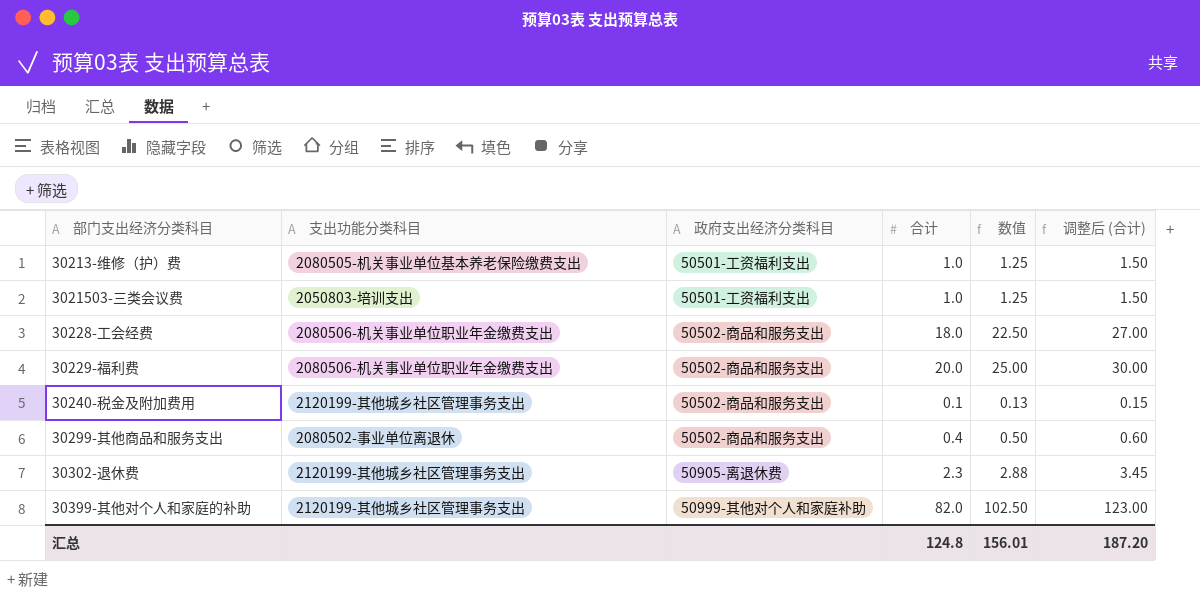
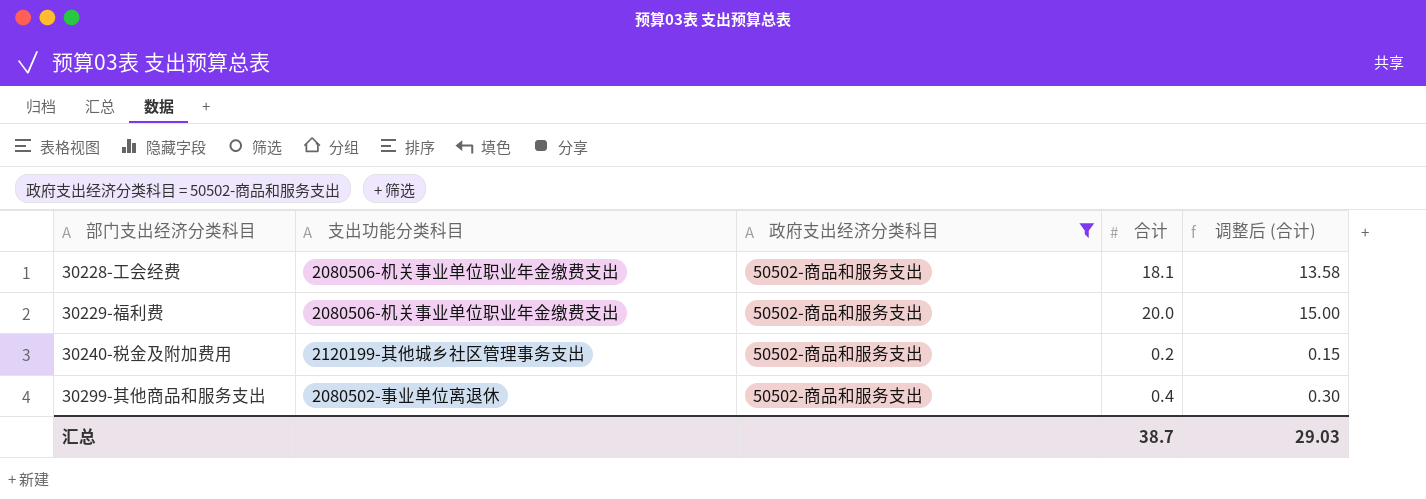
filter: none -> 政府支出经济分类科目 = 50502-商品和服务支出
column 数值 | formula: [合计] * 1.25 -> none
column 调整后 (合计) | formula: [合计] * 1.5 -> [合计] * 0.75
30228-工会经费 | 合计: 18.0 -> 18.1
30240-税金及附加费用 | 合计: 0.1 -> 0.2
汇总 | 合计: 124.8 -> 38.7
汇总 | 调整后 (合计): 187.20 -> 29.03

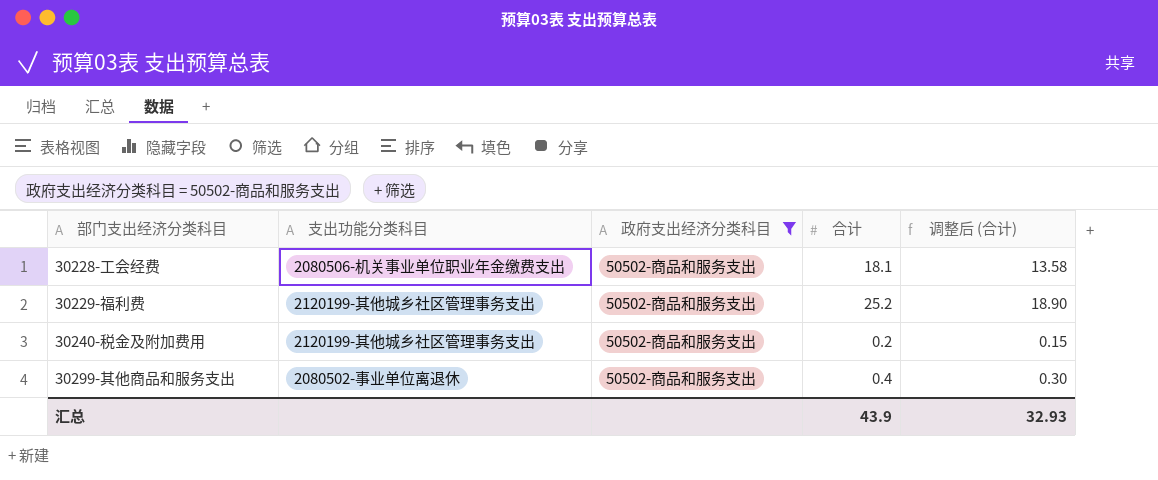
30229-福利费 | 支出功能分类科目: 2080506-机关事业单位职业年金缴费支出 -> 2120199-其他城乡社区管理事务支出
30229-福利费 | 合计: 20.0 -> 25.2
30229-福利费 | 调整后 (合计): 15.00 -> 18.90
汇总 | 合计: 38.7 -> 43.9
汇总 | 调整后 (合计): 29.03 -> 32.93

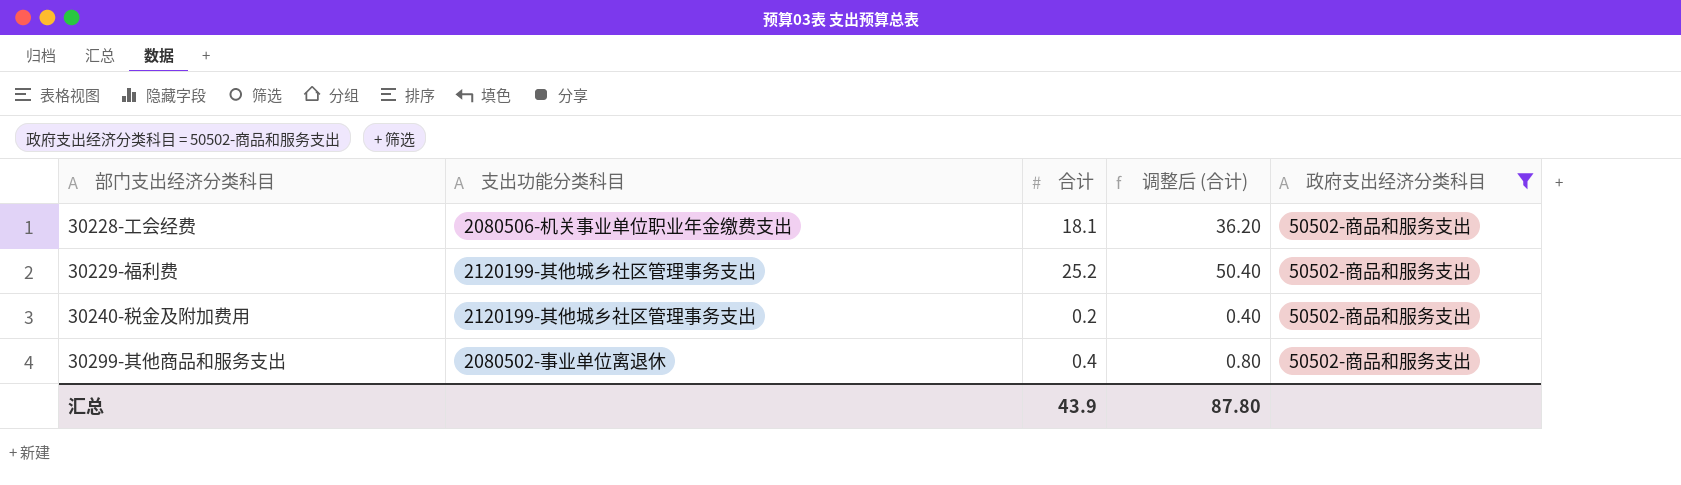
column 调整后 (合计) | formula: [合计] * 0.75 -> [合计] * 2
column 政府支出经济分类科目 | position: 3 -> 5
汇总 | 调整后 (合计): 32.93 -> 87.80

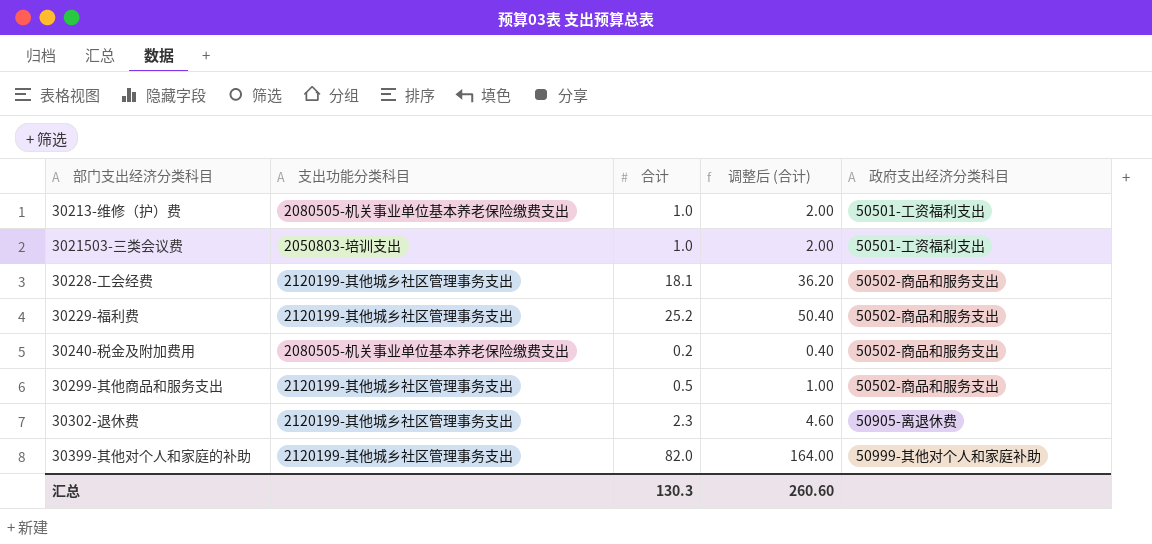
filter: 政府支出经济分类科目 = 50502-商品和服务支出 -> none
30228-工会经费 | 支出功能分类科目: 2080506-机关事业单位职业年金缴费支出 -> 2120199-其他城乡社区管理事务支出
30240-税金及附加费用 | 支出功能分类科目: 2120199-其他城乡社区管理事务支出 -> 2080505-机关事业单位基本养老保险缴费支出
30299-其他商品和服务支出 | 支出功能分类科目: 2080502-事业单位离退休 -> 2120199-其他城乡社区管理事务支出
30299-其他商品和服务支出 | 合计: 0.4 -> 0.5
30299-其他商品和服务支出 | 调整后 (合计): 0.80 -> 1.00
汇总 | 合计: 43.9 -> 130.3
汇总 | 调整后 (合计): 87.80 -> 260.60

